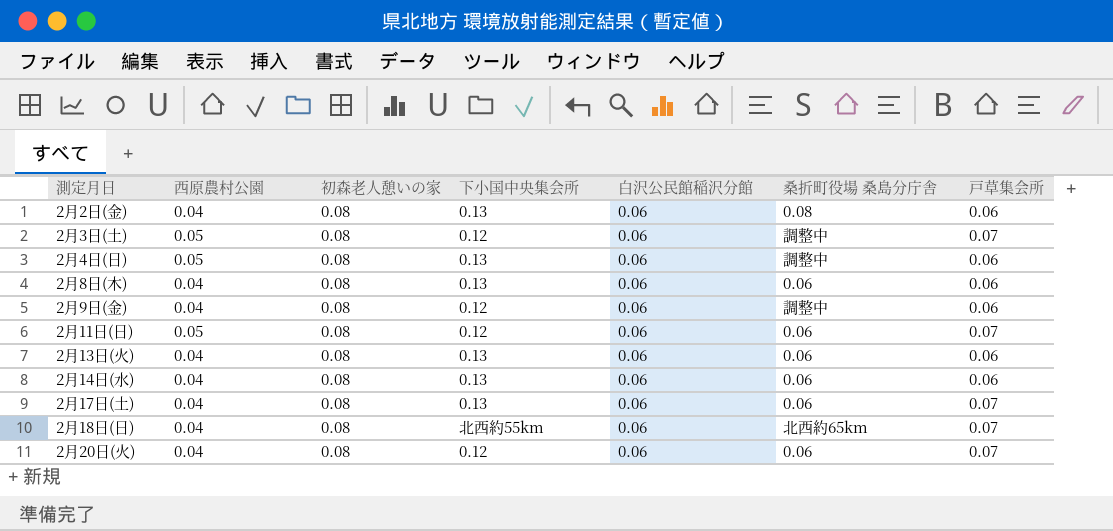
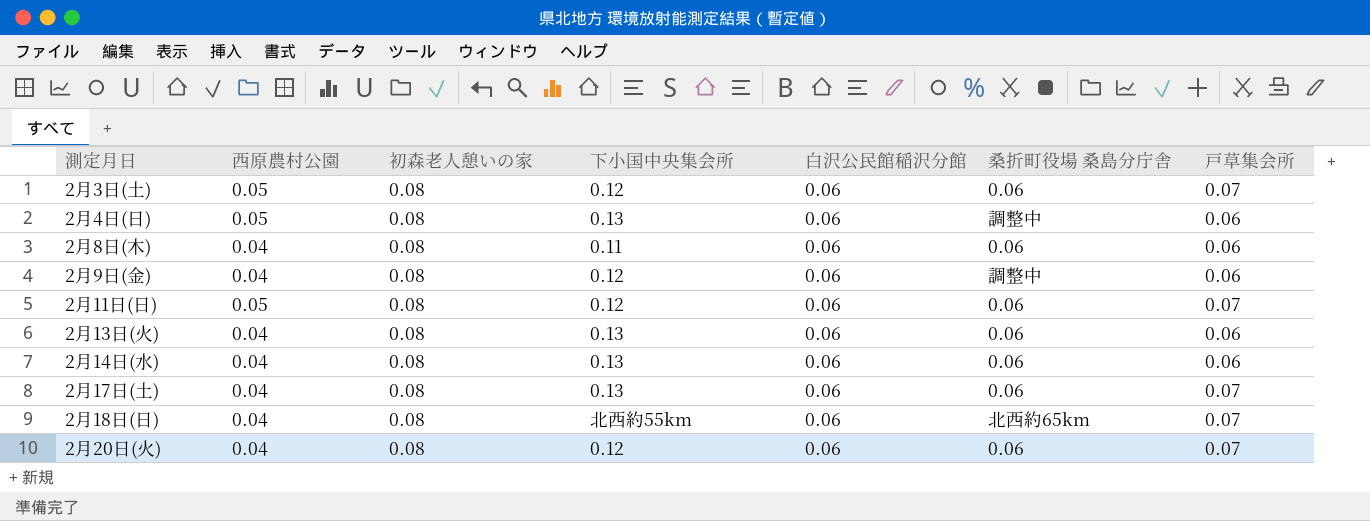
row 2月2日(金): 0.04 | 0.08 | 0.13 | 0.06 | 0.08 | 0.06 -> none
2月3日(土) | 桑折町役場 桑島分庁舎: 調整中 -> 0.06
2月8日(木) | 下小国中央集会所: 0.13 -> 0.11

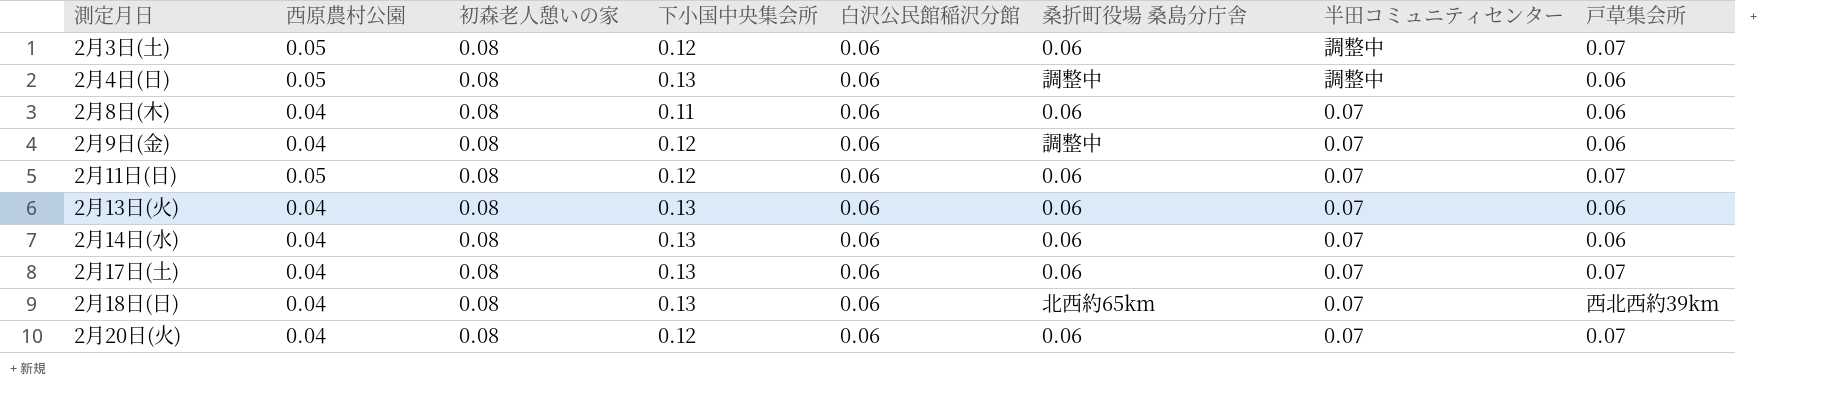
column 半田コミュニティセンター | position: none -> 7
2月18日(日) | 下小国中央集会所: 北西約55km -> 0.13
2月18日(日) | 戸草集会所: 0.07 -> 西北西約39km

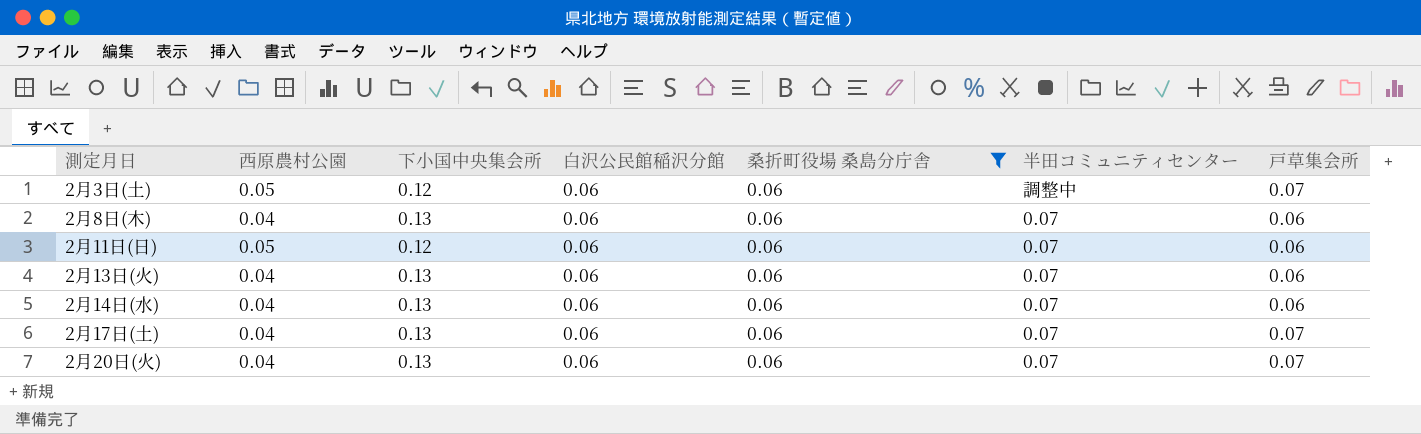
filter: none -> 桑折町役場 桑島分庁舎 = 0.06
column 初森老人憩いの家 | position: 3 -> none
2月8日(木) | 下小国中央集会所: 0.11 -> 0.13
2月11日(日) | 戸草集会所: 0.07 -> 0.06
2月20日(火) | 下小国中央集会所: 0.12 -> 0.13

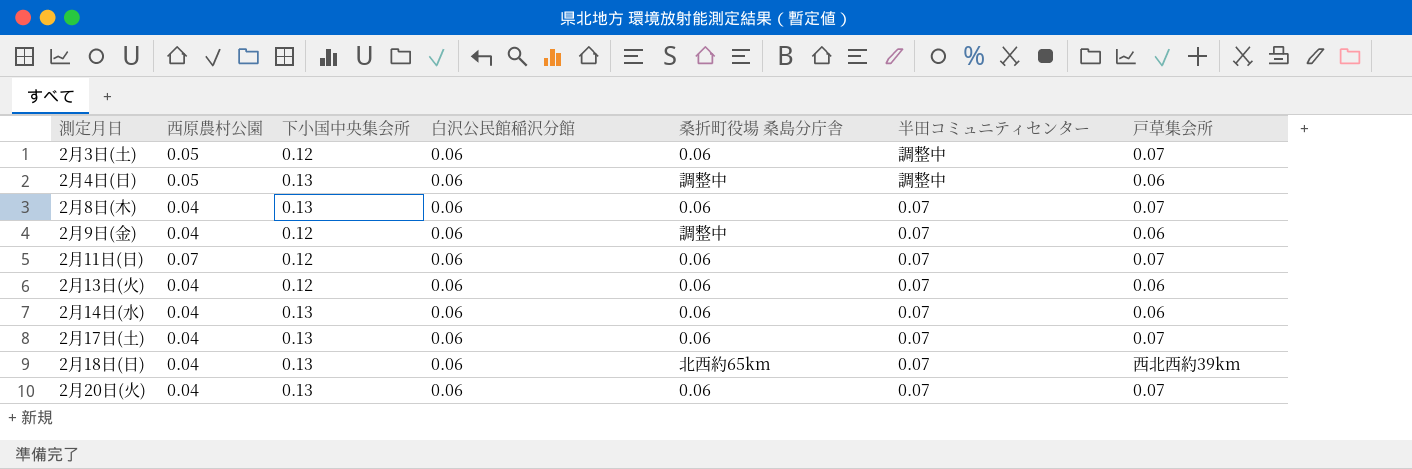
filter: 桑折町役場 桑島分庁舎 = 0.06 -> none
2月8日(木) | 戸草集会所: 0.06 -> 0.07
2月11日(日) | 西原農村公園: 0.05 -> 0.07
2月11日(日) | 戸草集会所: 0.06 -> 0.07
2月13日(火) | 下小国中央集会所: 0.13 -> 0.12

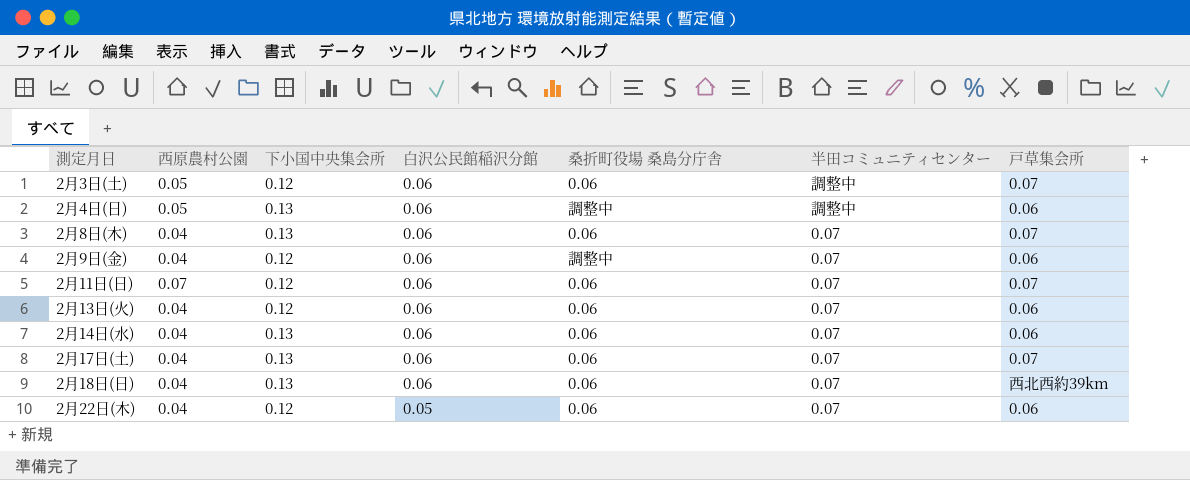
row 2月20日(火): 0.04 | 0.13 | 0.06 | 0.06 | 0.07 | 0.07 -> none
2月18日(日) | 桑折町役場 桑島分庁舎: 北西約65km -> 0.06
row 2月22日(木): none -> 0.04 | 0.12 | 0.05 | 0.06 | 0.07 | 0.06

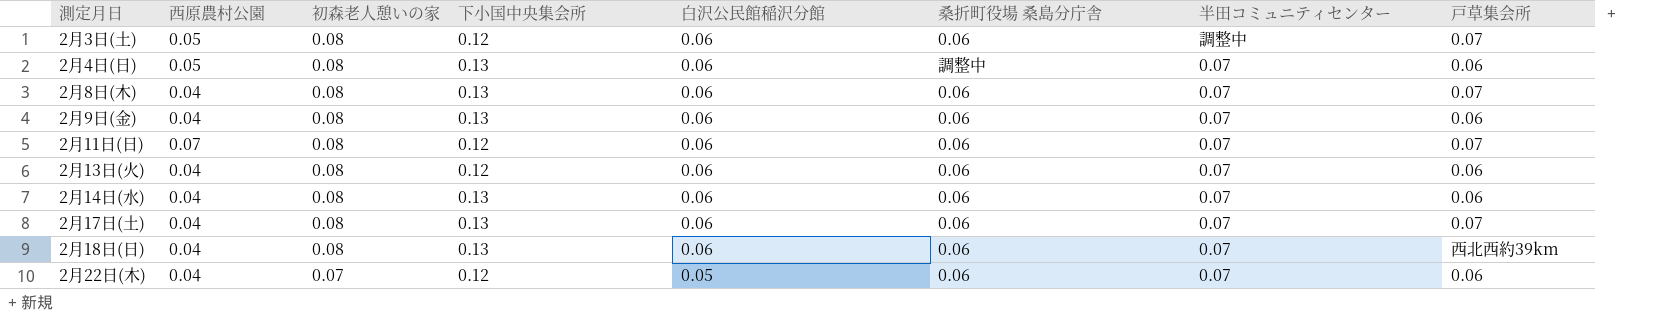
column 初森老人憩いの家 | position: none -> 3
2月4日(日) | 半田コミュニティセンター: 調整中 -> 0.07
2月9日(金) | 下小国中央集会所: 0.12 -> 0.13
2月9日(金) | 桑折町役場 桑島分庁舎: 調整中 -> 0.06

